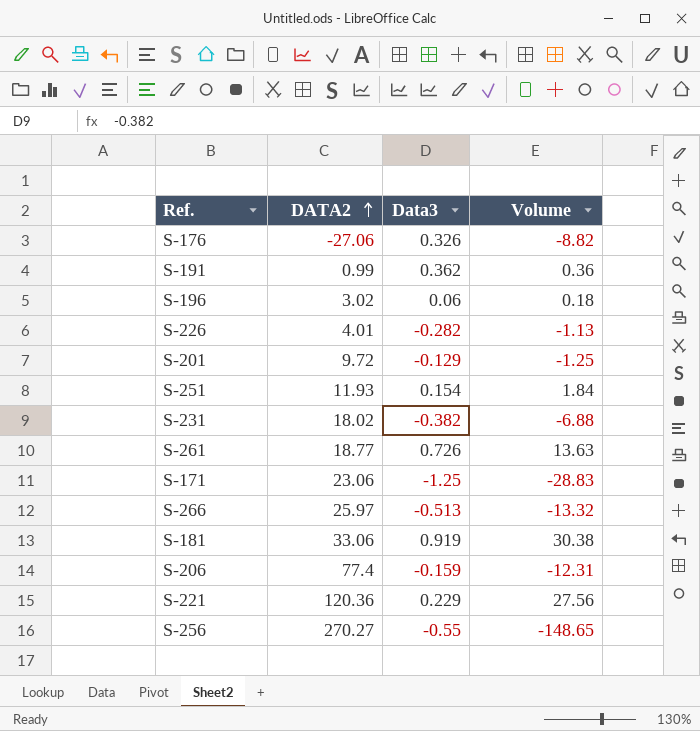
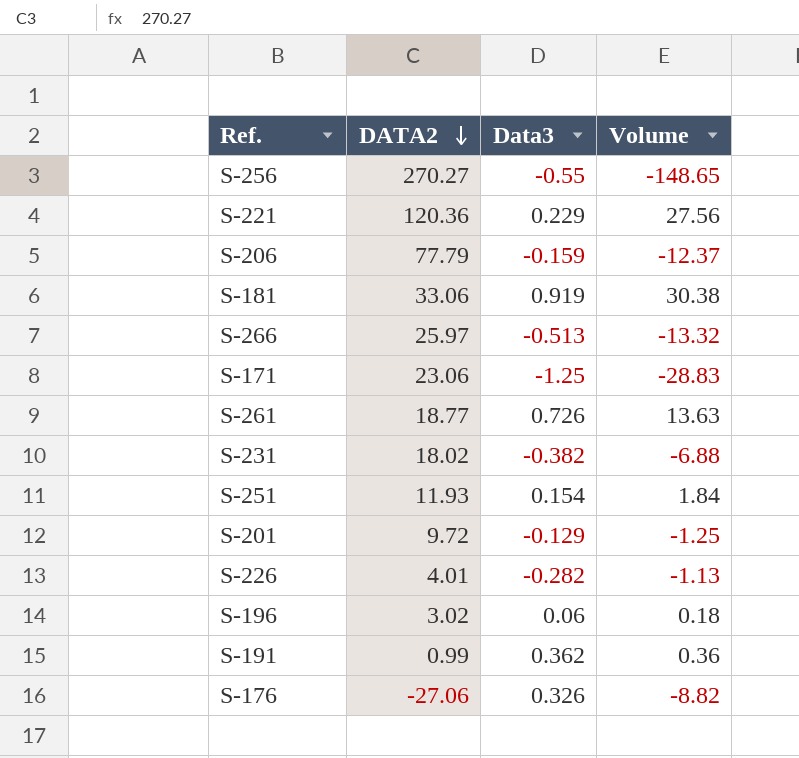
row order: DATA2 ascending -> DATA2 descending
S-206 | DATA2: 77.4 -> 77.79
S-206 | Volume: -12.31 -> -12.37

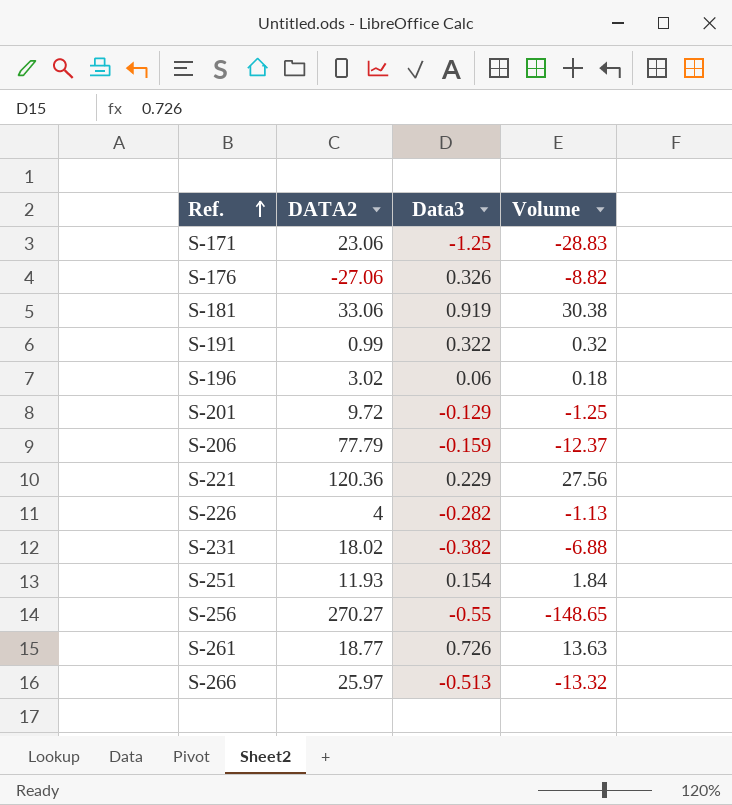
row order: DATA2 descending -> Ref. ascending
S-191 | Data3: 0.362 -> 0.322
S-191 | Volume: 0.36 -> 0.32
S-226 | DATA2: 4.01 -> 4

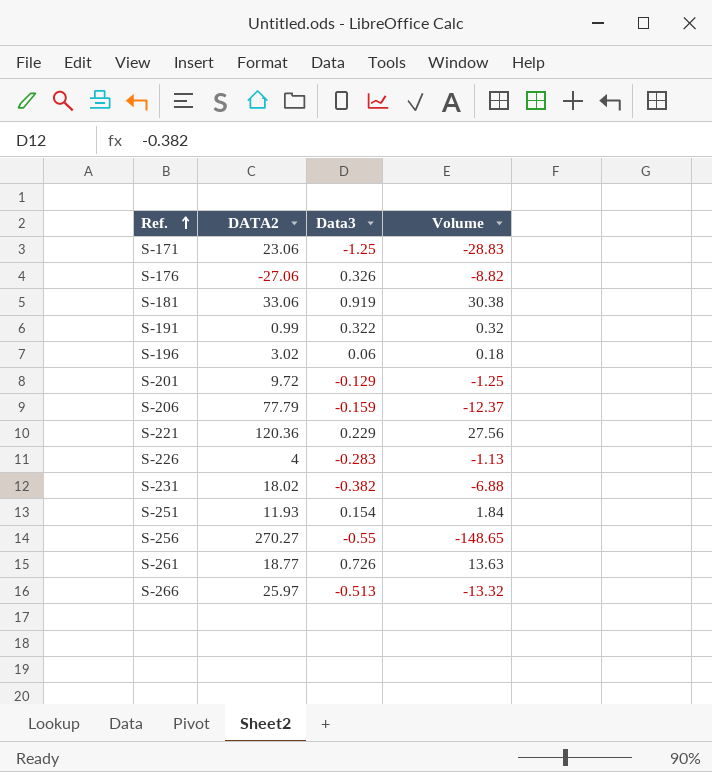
S-226 | Data3: -0.282 -> -0.283

